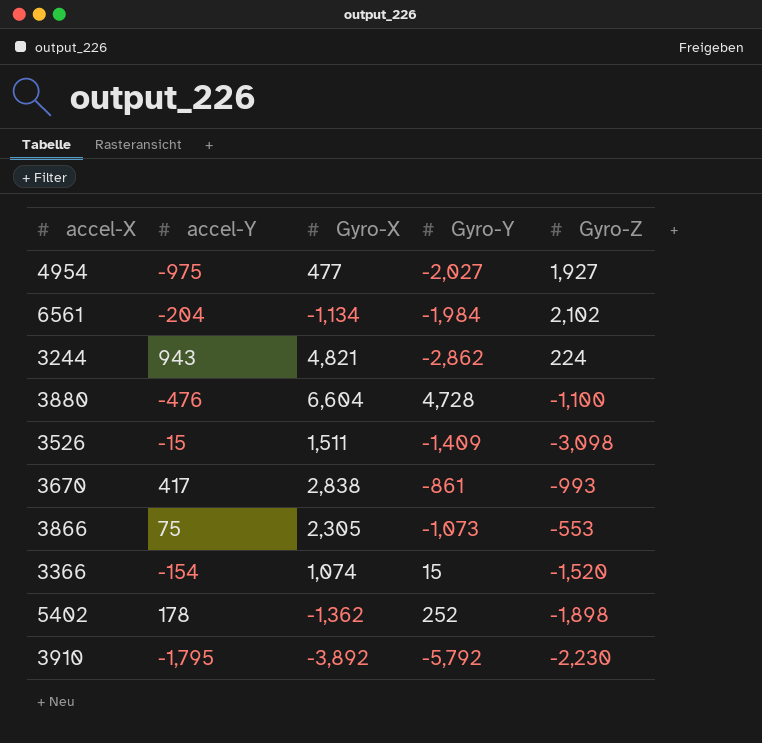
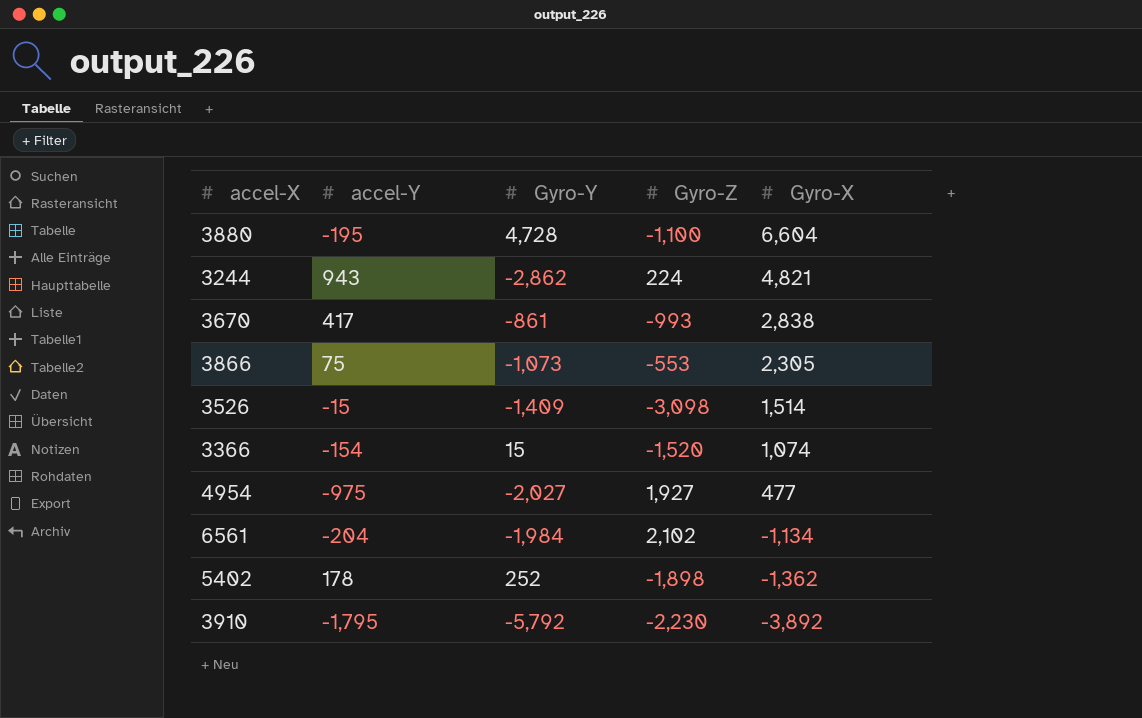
row order: none -> Gyro-X descending
column Gyro-X | position: 3 -> 5
3880 | accel-Y: -476 -> -195
3526 | Gyro-X: 1,511 -> 1,514

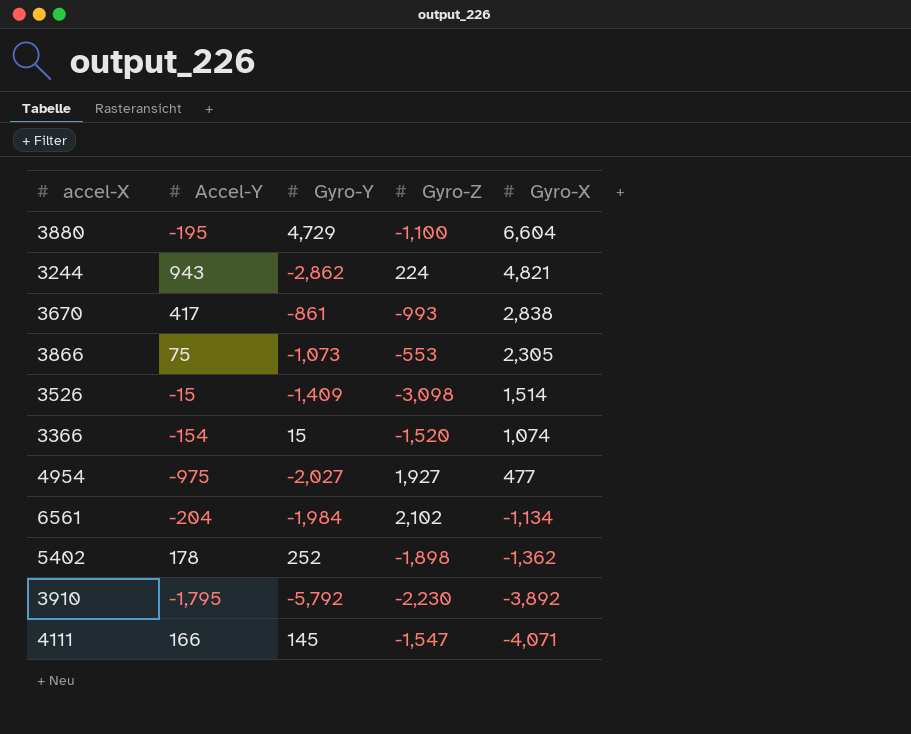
column name: accel-Y -> Accel-Y
3880 | Gyro-Y: 4,728 -> 4,729
row 4111: none -> 166 | 145 | -1,547 | -4,071

